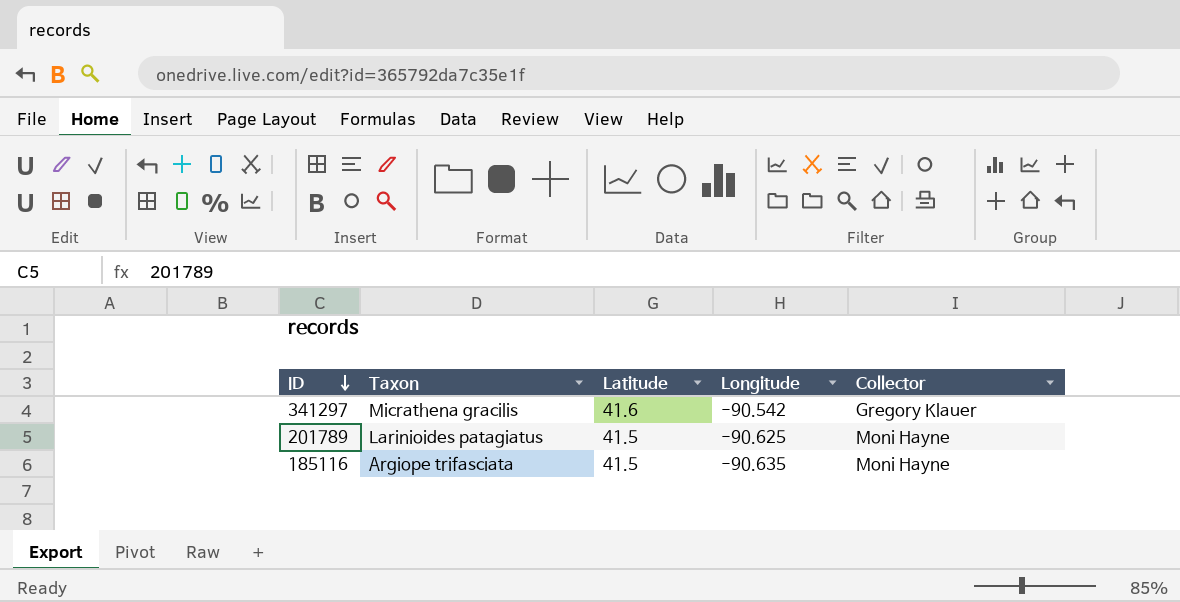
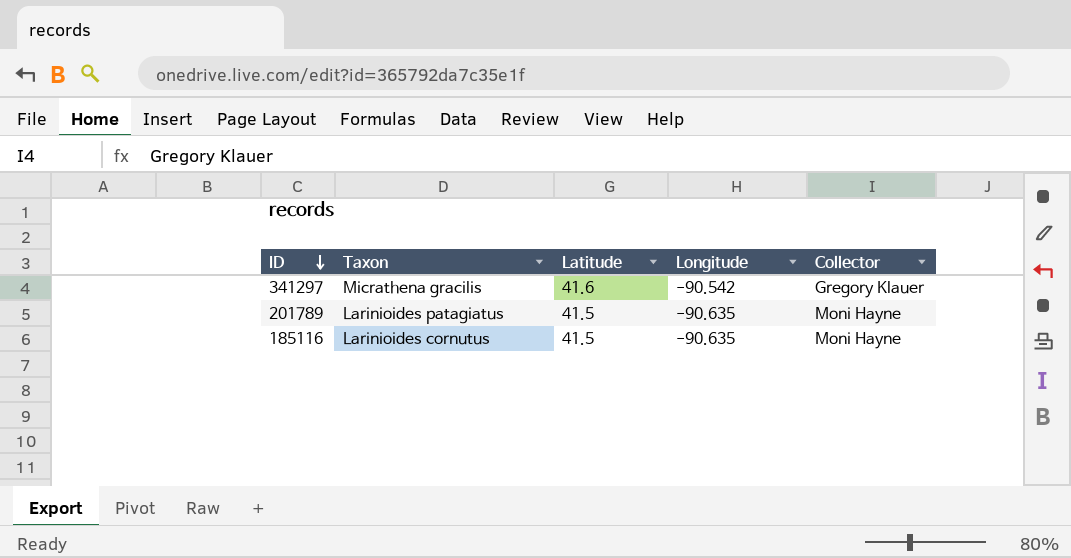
201789 | Longitude: -90.625 -> -90.635
185116 | Taxon: Argiope trifasciata -> Larinioides cornutus

